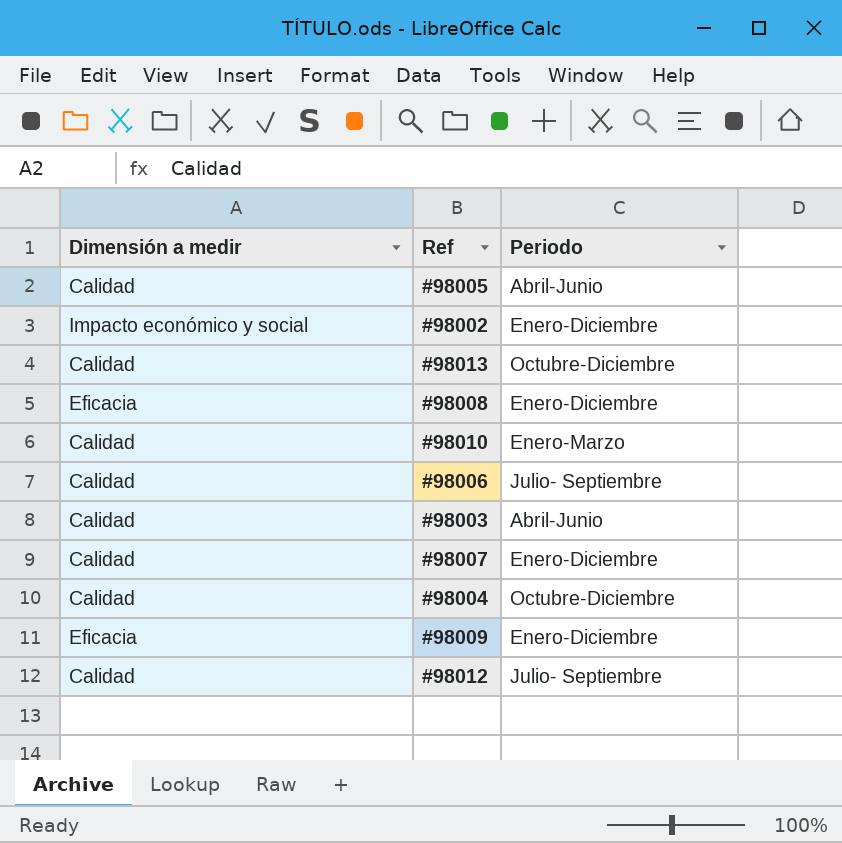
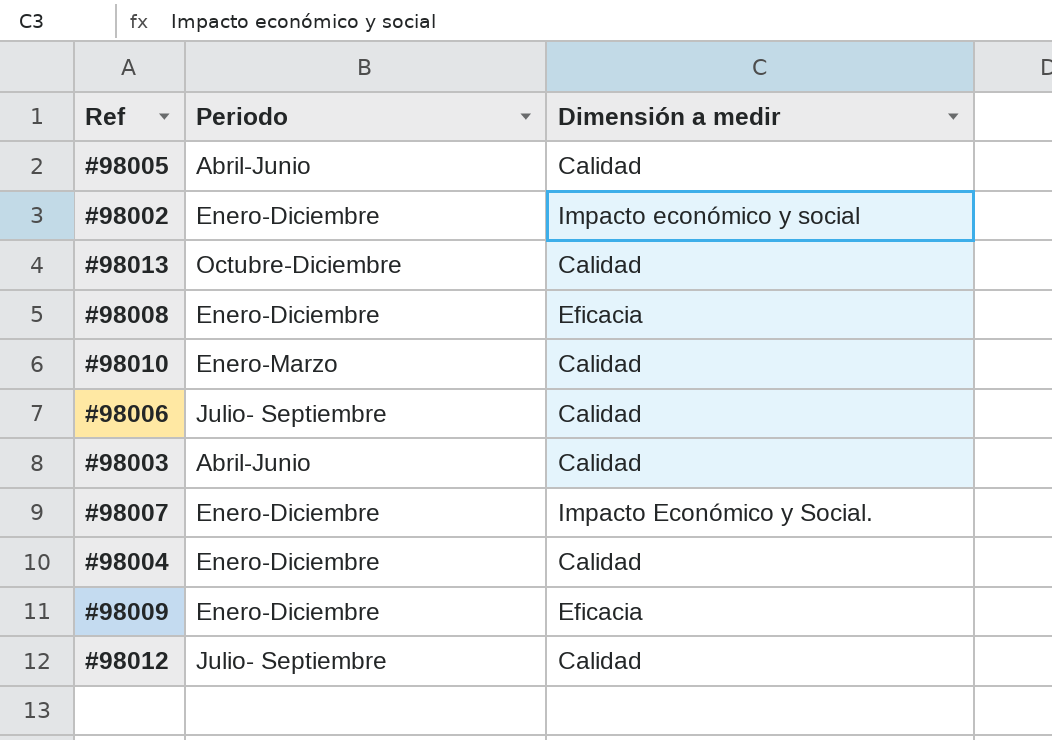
column Dimensión a medir | position: 1 -> 3
#98007 | Dimensión a medir: Calidad -> Impacto Económico y Social.
#98004 | Periodo: Octubre-Diciembre -> Enero-Diciembre

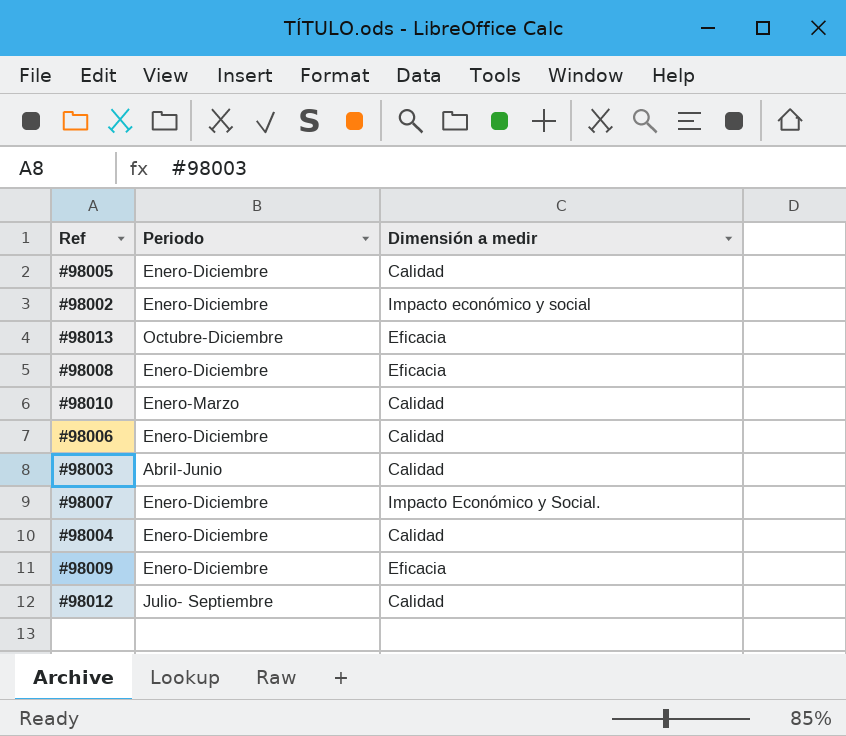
#98005 | Periodo: Abril-Junio -> Enero-Diciembre
#98013 | Dimensión a medir: Calidad -> Eficacia
#98006 | Periodo: Julio- Septiembre -> Enero-Diciembre

